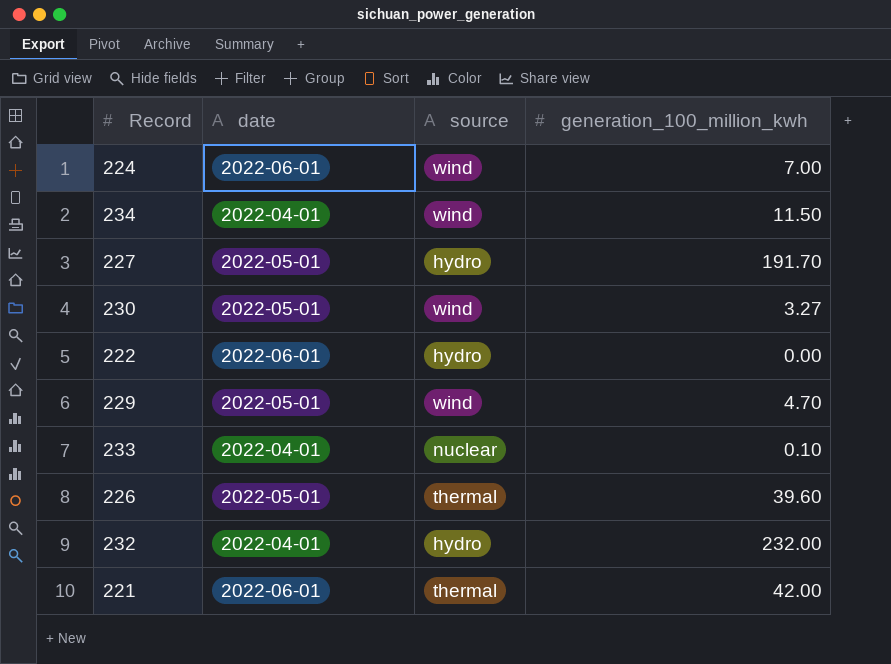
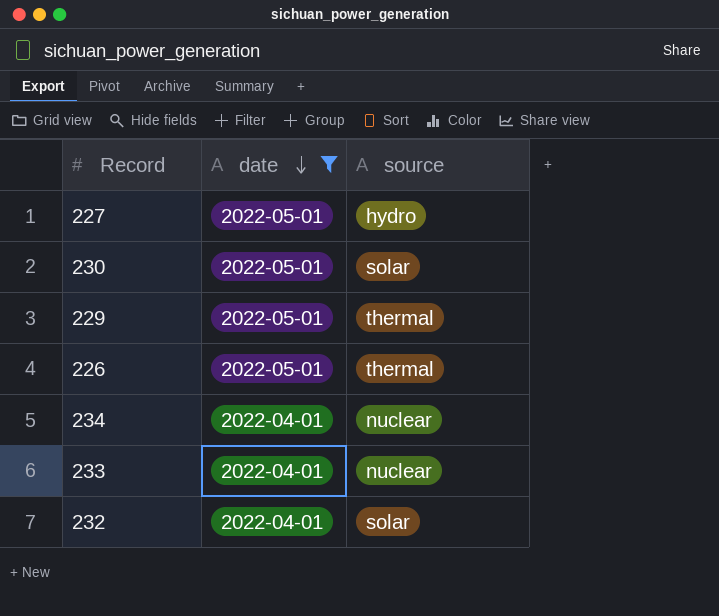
filter: none -> date != 2022-06-01
row order: none -> date descending
column generation_100_million_kwh | position: 4 -> none
230 | source: wind -> solar
229 | source: wind -> thermal
234 | source: wind -> nuclear
232 | source: hydro -> solar

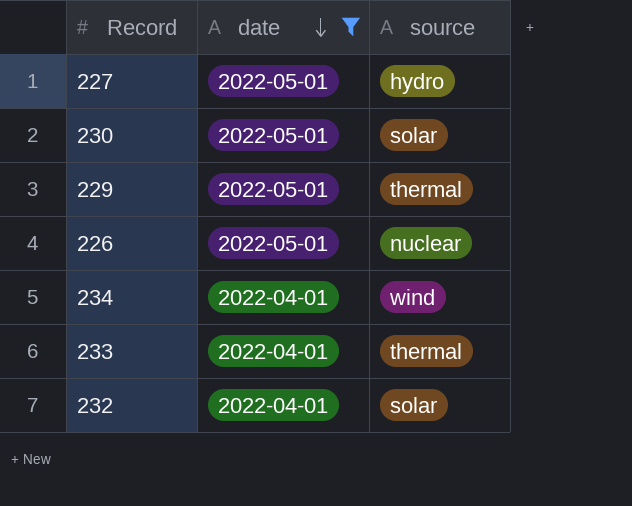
226 | source: thermal -> nuclear
234 | source: nuclear -> wind
233 | source: nuclear -> thermal

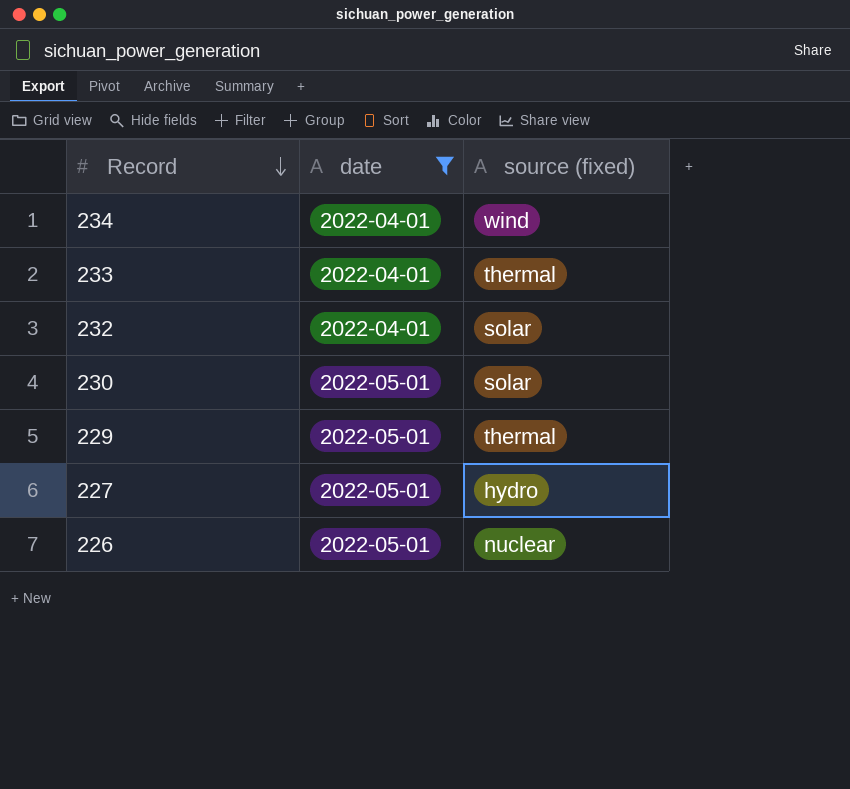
row order: date descending -> Record descending
column name: source -> source (fixed)

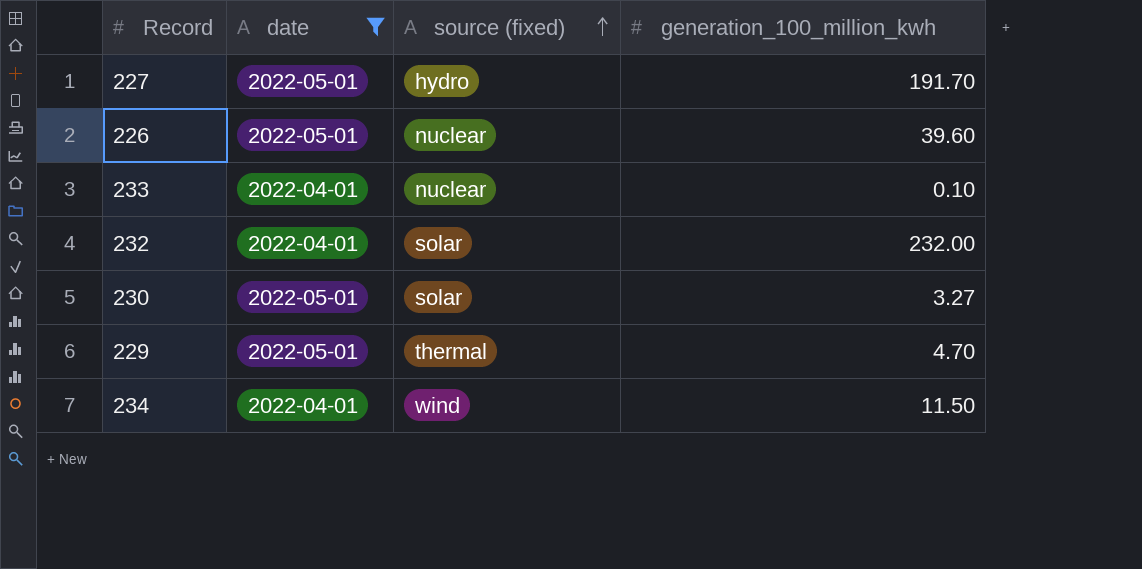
row order: Record descending -> source (fixed) ascending
column generation_100_million_kwh | position: none -> 4
233 | source (fixed): thermal -> nuclear

